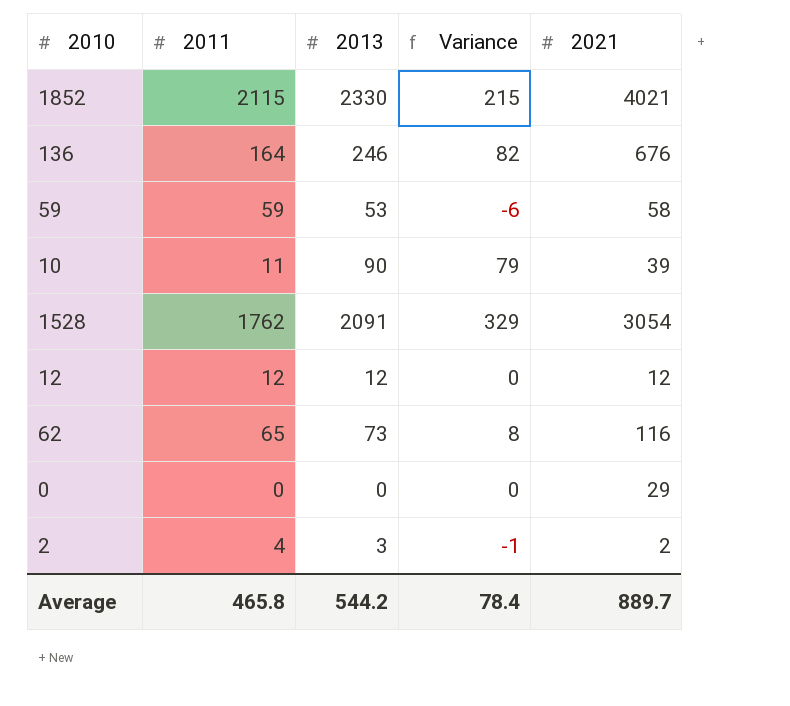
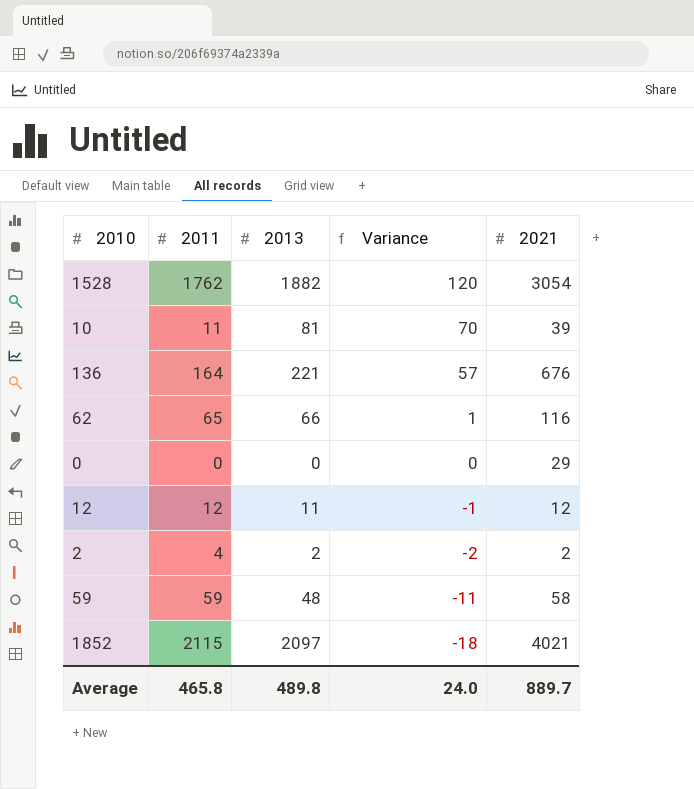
row order: none -> Variance descending
1528 | 2013: 2091 -> 1882
1528 | Variance: 329 -> 120
10 | 2013: 90 -> 81
10 | Variance: 79 -> 70
136 | 2013: 246 -> 221
136 | Variance: 82 -> 57
62 | 2013: 73 -> 66
62 | Variance: 8 -> 1
12 | 2013: 12 -> 11
12 | Variance: 0 -> -1
2 | 2013: 3 -> 2
2 | Variance: -1 -> -2
59 | 2013: 53 -> 48
59 | Variance: -6 -> -11
1852 | 2013: 2330 -> 2097
1852 | Variance: 215 -> -18
Average | 2013: 544.2 -> 489.8
Average | Variance: 78.4 -> 24.0

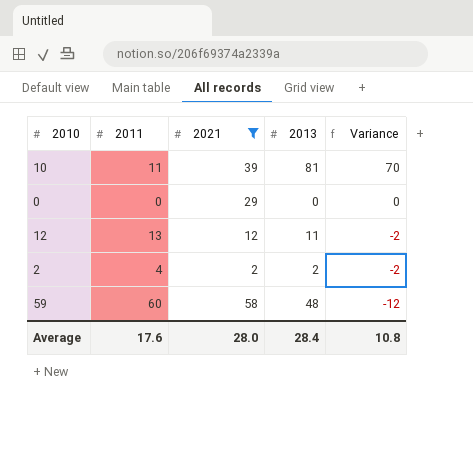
filter: none -> 2021 <= 58
column 2021 | position: 5 -> 3
12 | 2011: 12 -> 13
12 | Variance: -1 -> -2
59 | 2011: 59 -> 60
59 | Variance: -11 -> -12
Average | 2011: 465.8 -> 17.6
Average | 2021: 889.7 -> 28.0
Average | 2013: 489.8 -> 28.4
Average | Variance: 24.0 -> 10.8

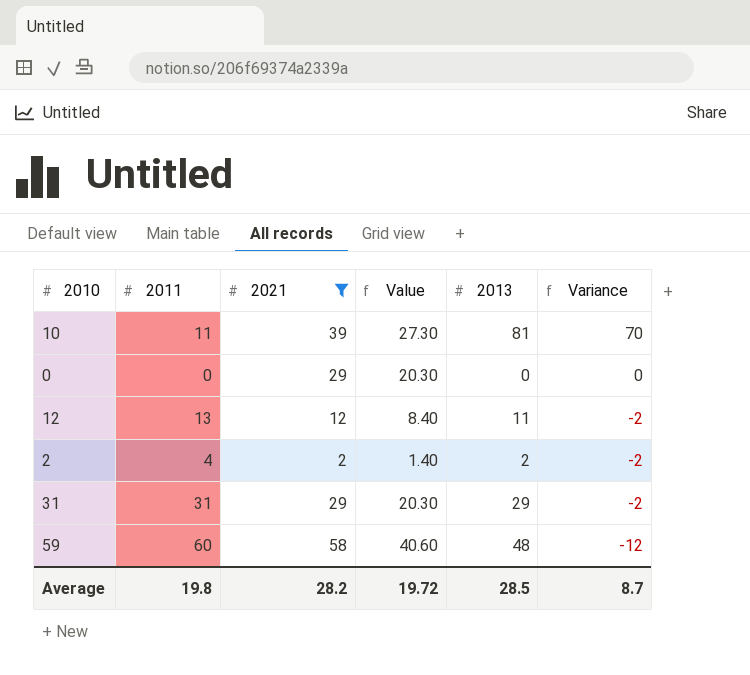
column Value | formula: none -> [2021] * 0.7
row 31: none -> 31 | 29 | 20.30 | 29 | -2
Average | 2011: 17.6 -> 19.8
Average | 2021: 28.0 -> 28.2
Average | 2013: 28.4 -> 28.5
Average | Variance: 10.8 -> 8.7

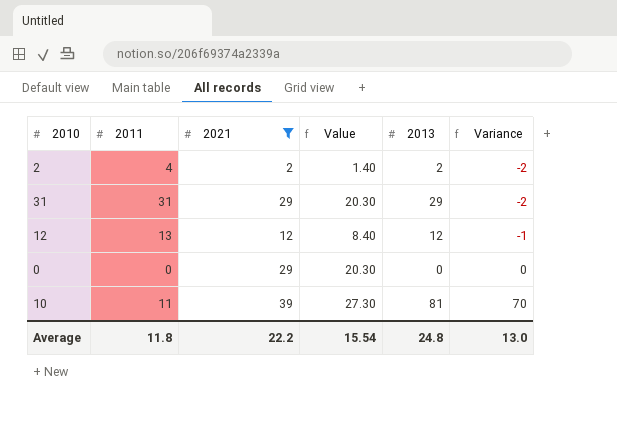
row order: Variance descending -> Variance ascending
row 59: 60 | 58 | 40.60 | 48 | -12 -> none
12 | 2013: 11 -> 12
12 | Variance: -2 -> -1
Average | 2011: 19.8 -> 11.8
Average | 2021: 28.2 -> 22.2
Average | Value: 19.72 -> 15.54
Average | 2013: 28.5 -> 24.8
Average | Variance: 8.7 -> 13.0

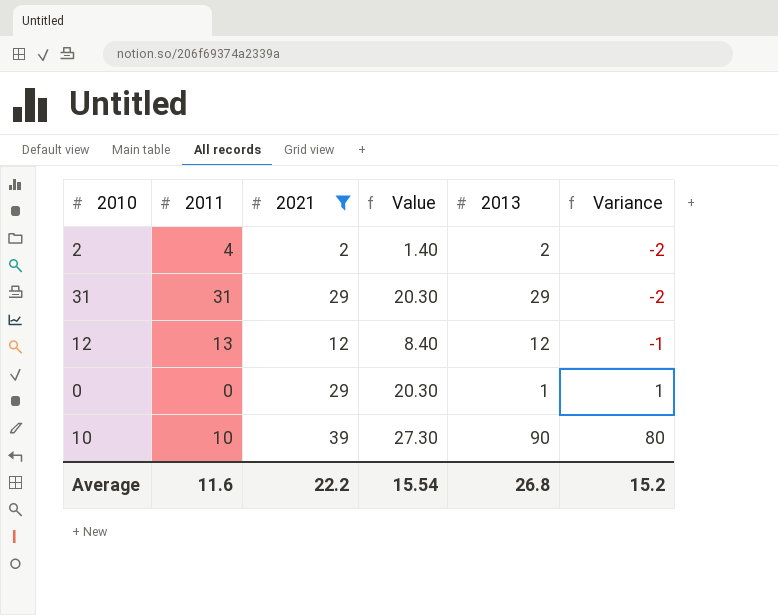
0 | 2013: 0 -> 1
0 | Variance: 0 -> 1
10 | 2011: 11 -> 10
10 | 2013: 81 -> 90
10 | Variance: 70 -> 80
Average | 2011: 11.8 -> 11.6
Average | 2013: 24.8 -> 26.8
Average | Variance: 13.0 -> 15.2

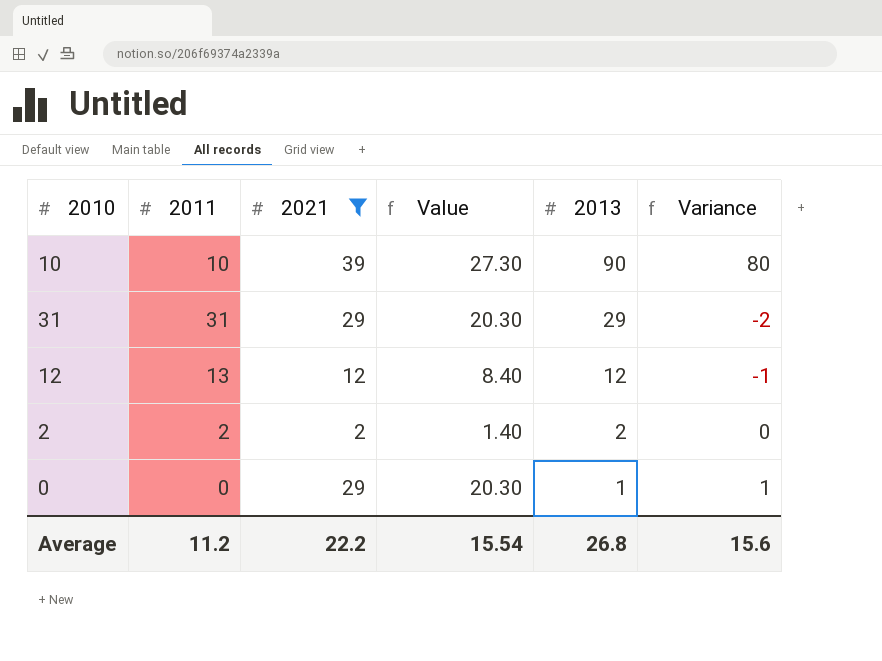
row order: Variance ascending -> 2013 descending
2 | 2011: 4 -> 2
2 | Variance: -2 -> 0
Average | 2011: 11.6 -> 11.2
Average | Variance: 15.2 -> 15.6

